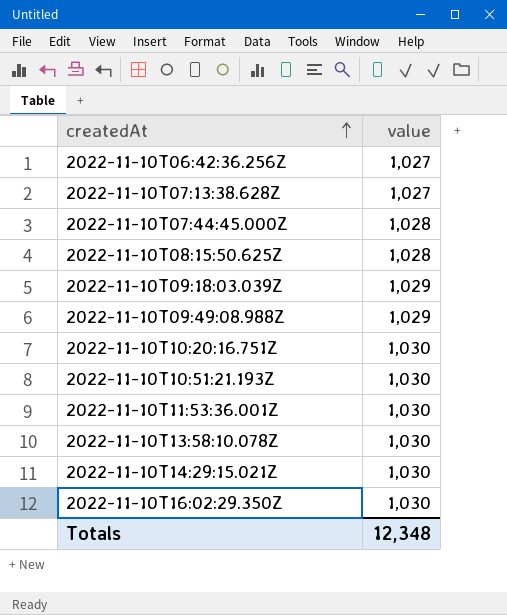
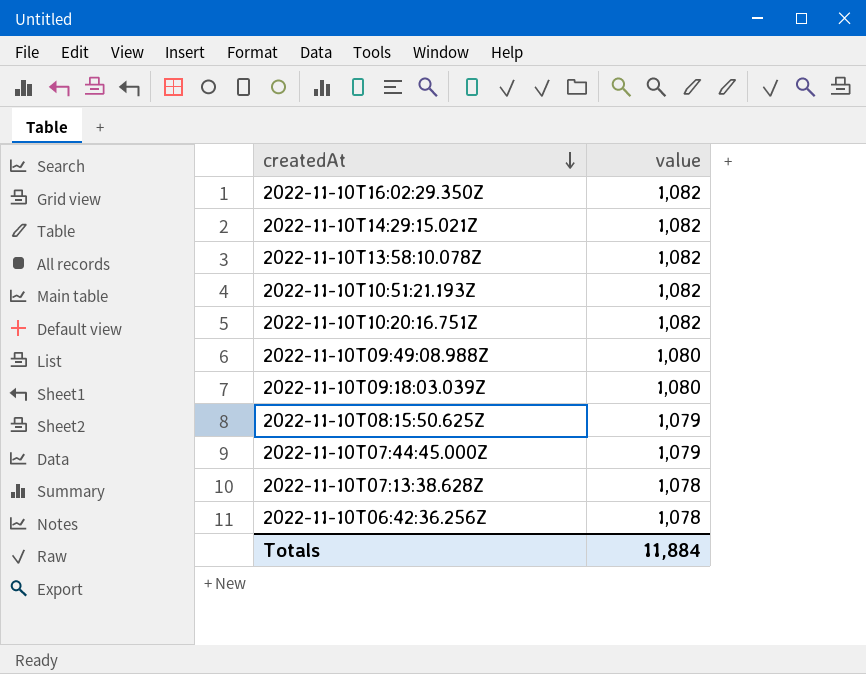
row order: createdAt ascending -> createdAt descending
row 2022-11-10T11:53:36.001Z: 1,030 -> none
2022-11-10T16:02:29.350Z | value: 1,030 -> 1,082
2022-11-10T14:29:15.021Z | value: 1,030 -> 1,082
2022-11-10T13:58:10.078Z | value: 1,030 -> 1,082
2022-11-10T10:51:21.193Z | value: 1,030 -> 1,082
2022-11-10T10:20:16.751Z | value: 1,030 -> 1,082
2022-11-10T09:49:08.988Z | value: 1,029 -> 1,080
2022-11-10T09:18:03.039Z | value: 1,029 -> 1,080
2022-11-10T08:15:50.625Z | value: 1,028 -> 1,079
2022-11-10T07:44:45.000Z | value: 1,028 -> 1,079
2022-11-10T07:13:38.628Z | value: 1,027 -> 1,078
2022-11-10T06:42:36.256Z | value: 1,027 -> 1,078
Totals | value: 12,348 -> 11,884

